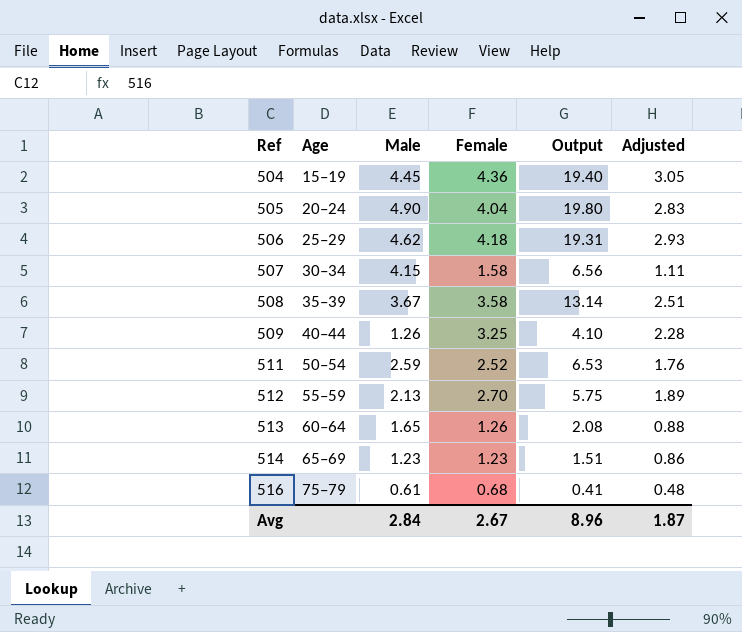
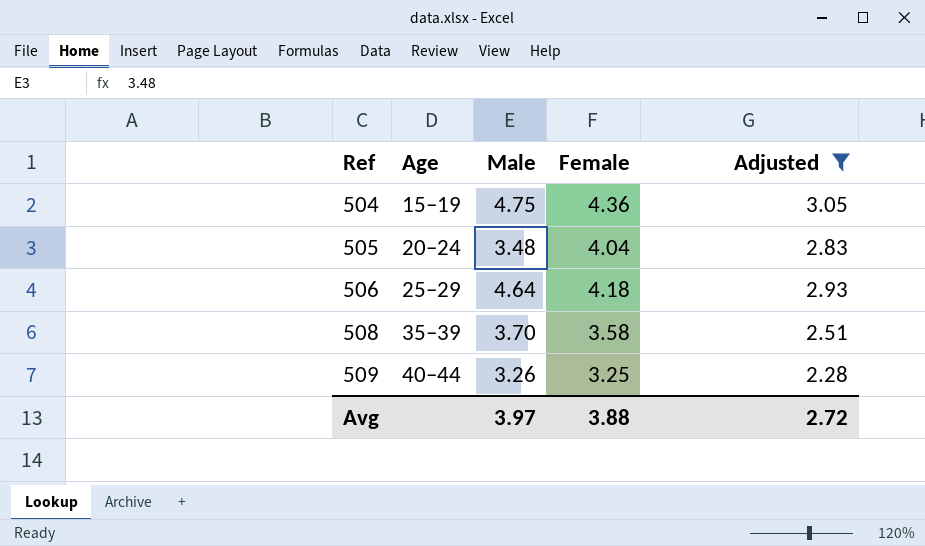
filter: none -> Adjusted >= 2.28
column Output | formula: [Male] * [Female] -> none
504 | Male: 4.45 -> 4.75
505 | Male: 4.90 -> 3.48
506 | Male: 4.62 -> 4.64
508 | Male: 3.67 -> 3.70
509 | Male: 1.26 -> 3.26
Avg | Male: 2.84 -> 3.97
Avg | Female: 2.67 -> 3.88
Avg | Adjusted: 1.87 -> 2.72

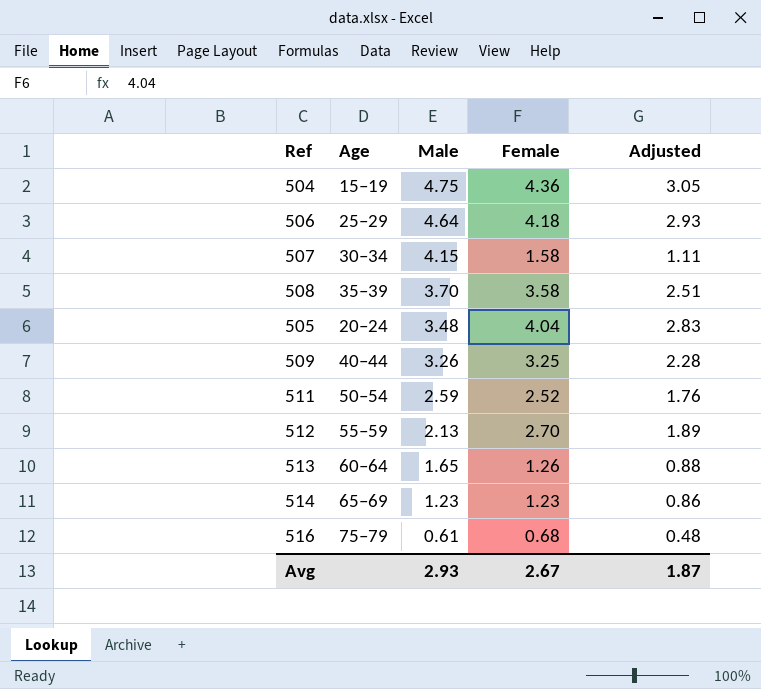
filter: Adjusted >= 2.28 -> none
row order: Ref ascending -> Male descending
Avg | Male: 3.97 -> 2.93
Avg | Female: 3.88 -> 2.67
Avg | Adjusted: 2.72 -> 1.87

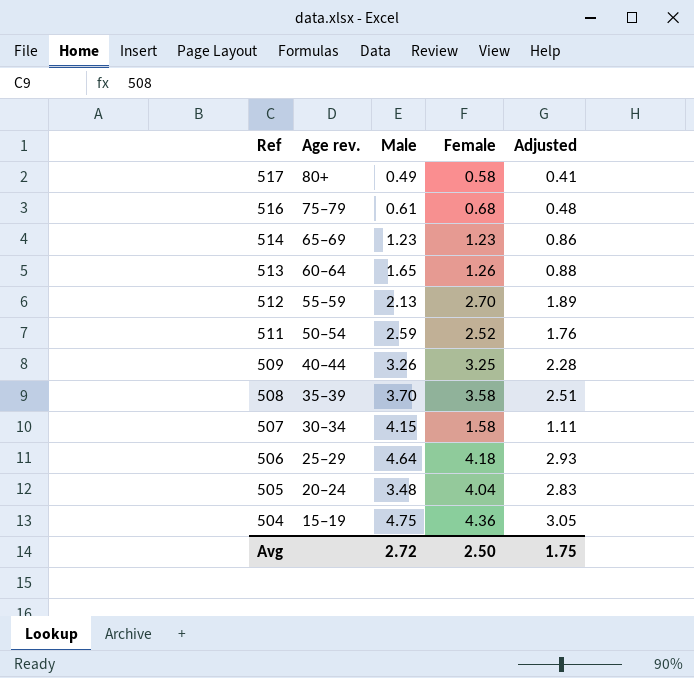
row order: Male descending -> Ref descending
column name: Age -> Age rev.
row 517: none -> 80+ | 0.49 | 0.58 | 0.41
Avg | Male: 2.93 -> 2.72
Avg | Female: 2.67 -> 2.50
Avg | Adjusted: 1.87 -> 1.75

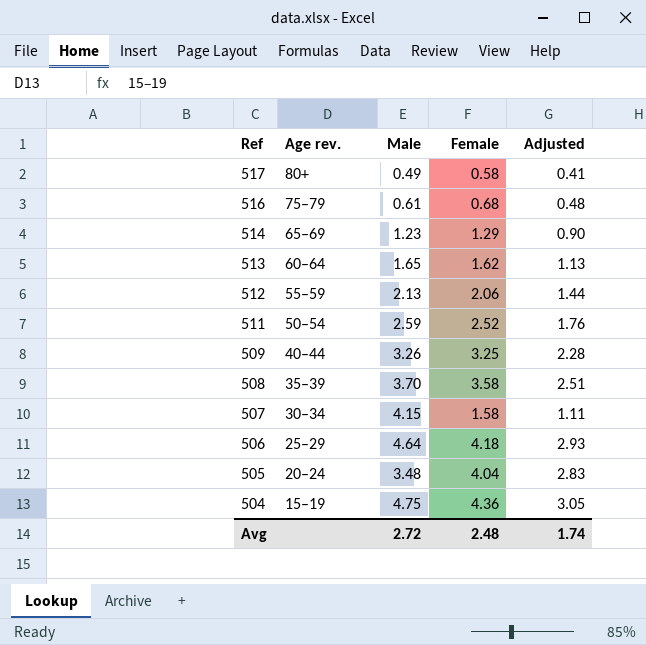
514 | Female: 1.23 -> 1.29
514 | Adjusted: 0.86 -> 0.90
513 | Female: 1.26 -> 1.62
513 | Adjusted: 0.88 -> 1.13
512 | Female: 2.70 -> 2.06
512 | Adjusted: 1.89 -> 1.44
Avg | Female: 2.50 -> 2.48
Avg | Adjusted: 1.75 -> 1.74

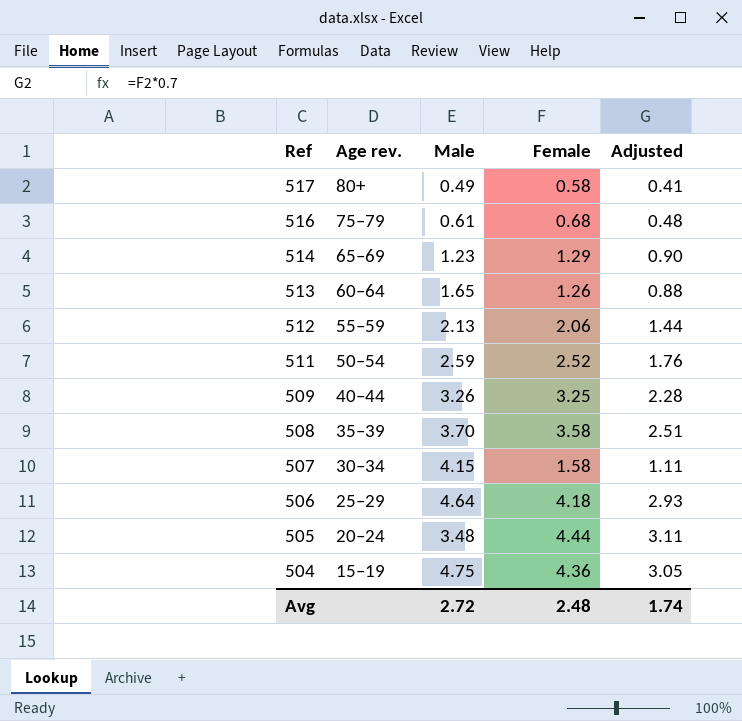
513 | Female: 1.62 -> 1.26
513 | Adjusted: 1.13 -> 0.88
505 | Female: 4.04 -> 4.44
505 | Adjusted: 2.83 -> 3.11

